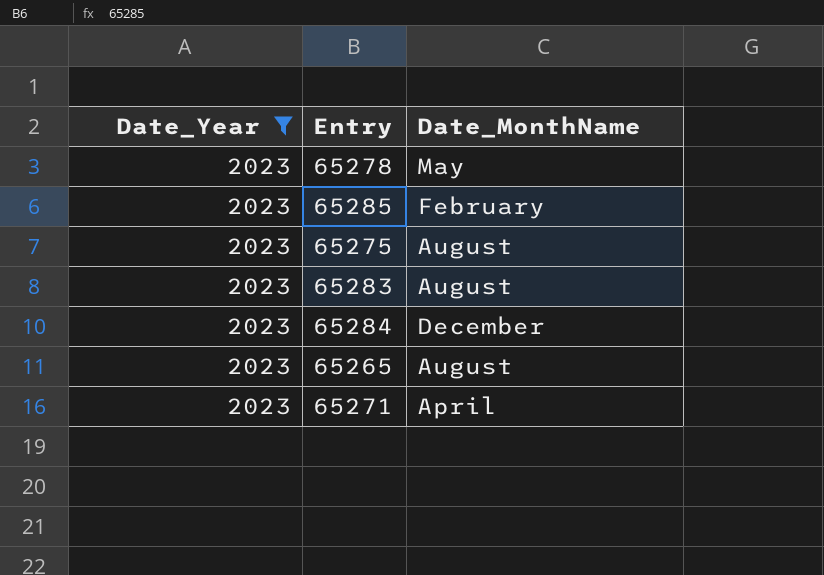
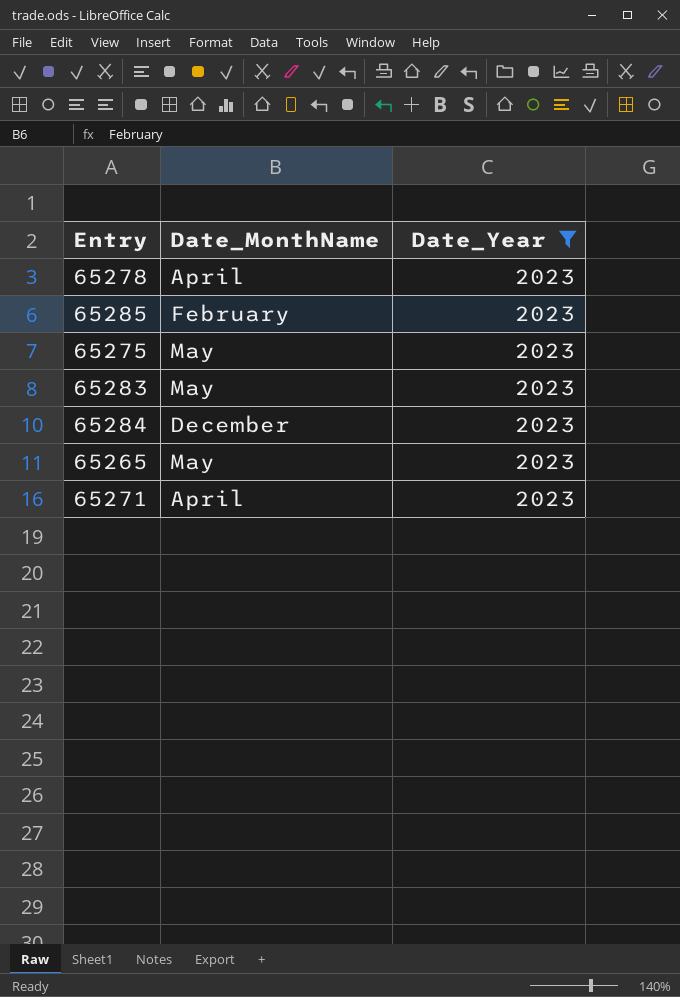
column Date_Year | position: 1 -> 3
65278 | Date_MonthName: May -> April
65275 | Date_MonthName: August -> May
65283 | Date_MonthName: August -> May
65265 | Date_MonthName: August -> May

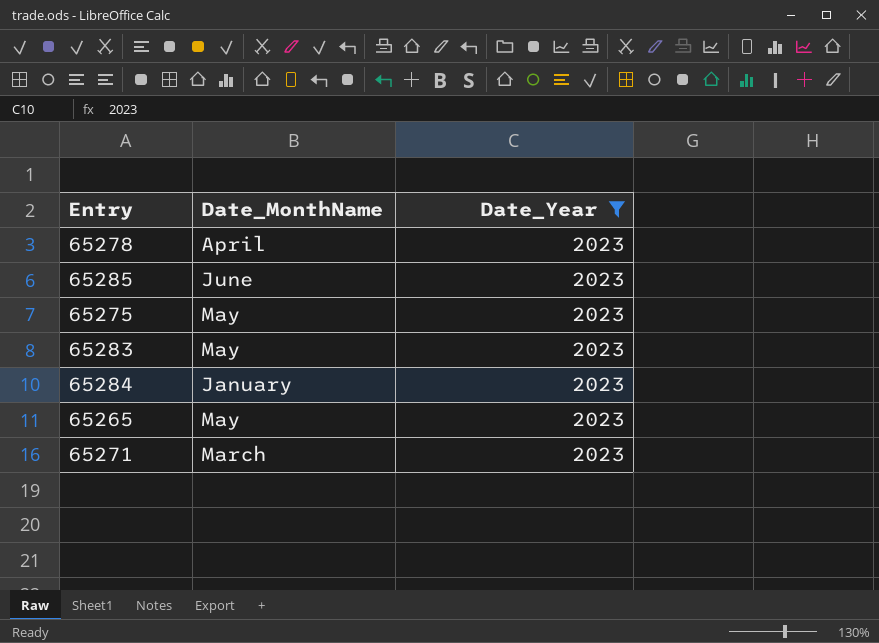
65285 | Date_MonthName: February -> June
65284 | Date_MonthName: December -> January
65271 | Date_MonthName: April -> March

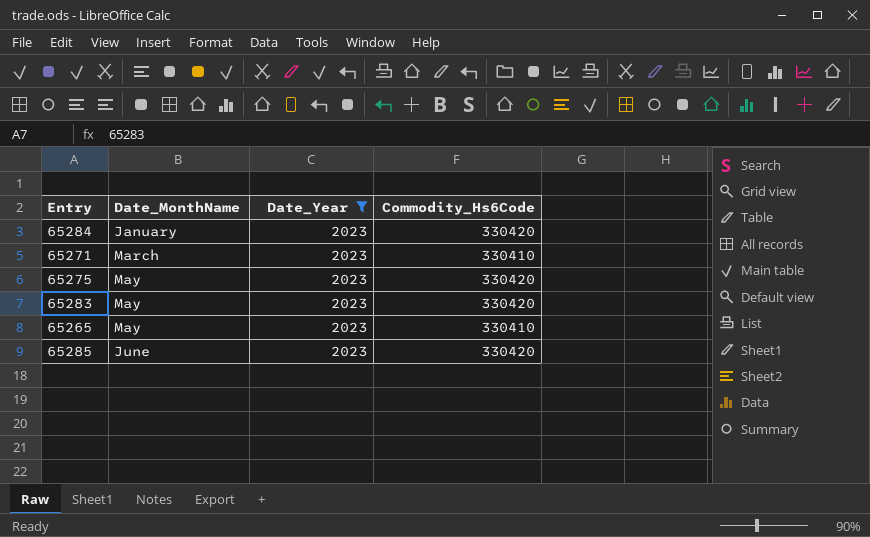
row order: none -> Date_MonthName ascending
column Commodity_Hs6Code | position: none -> 4
row 65278: April | 2023 -> none

